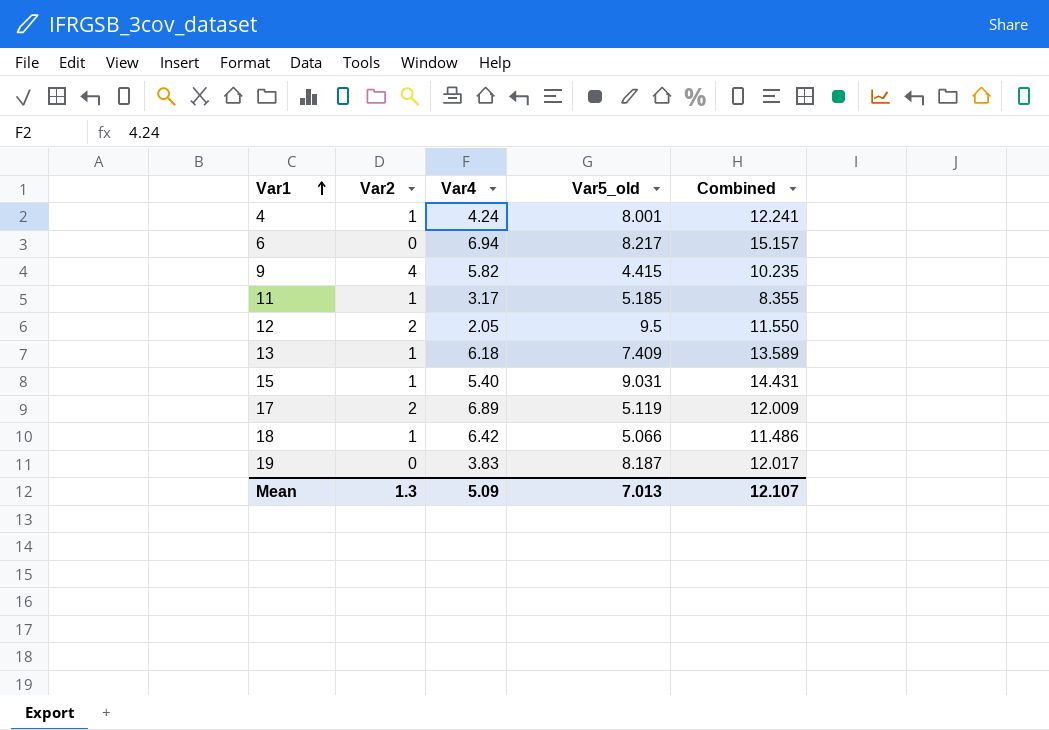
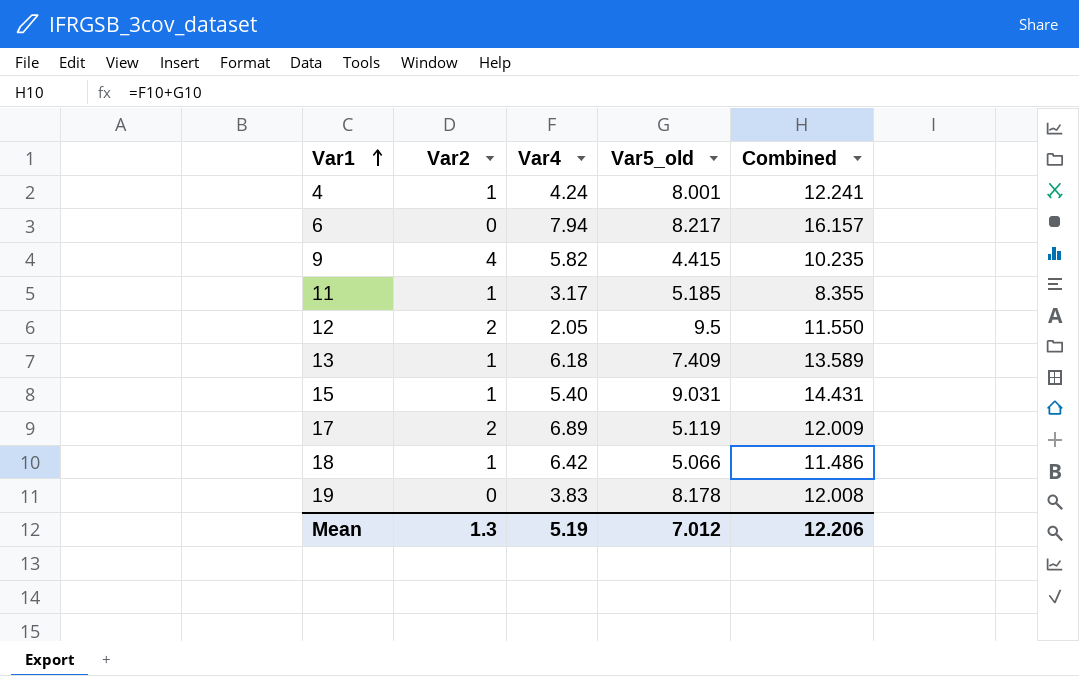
6 | Var4: 6.94 -> 7.94
6 | Combined: 15.157 -> 16.157
19 | Var5_old: 8.187 -> 8.178
19 | Combined: 12.017 -> 12.008
Mean | Var4: 5.09 -> 5.19
Mean | Var5_old: 7.013 -> 7.012
Mean | Combined: 12.107 -> 12.206

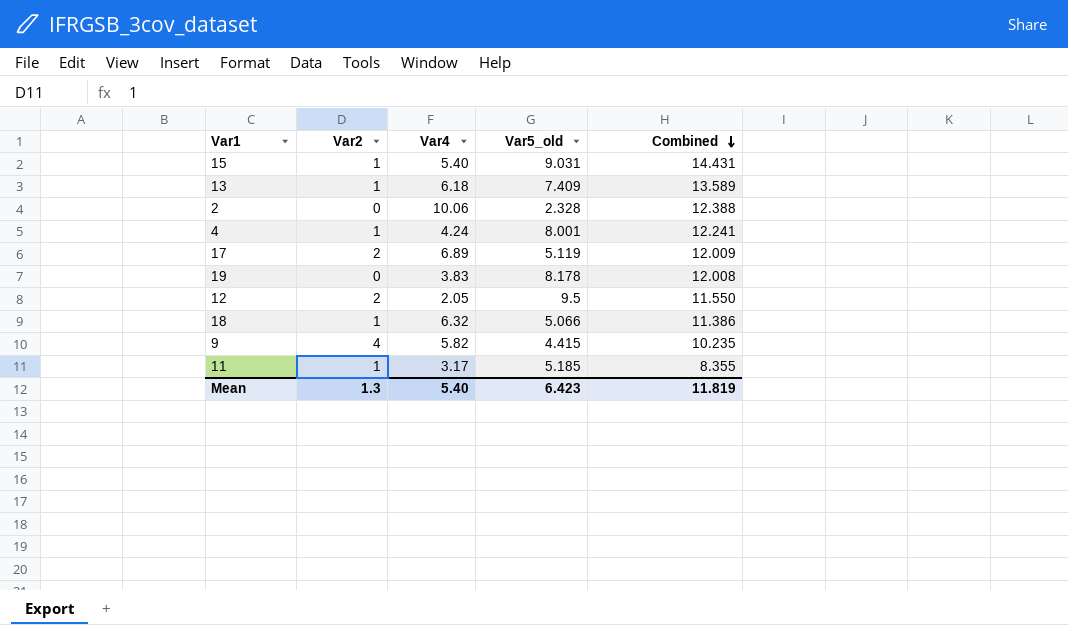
row order: Var1 ascending -> Combined descending
row 6: 0 | 7.94 | 8.217 | 16.157 -> none
row 2: none -> 0 | 10.06 | 2.328 | 12.388
18 | Var4: 6.42 -> 6.32
18 | Combined: 11.486 -> 11.386
Mean | Var4: 5.19 -> 5.40
Mean | Var5_old: 7.012 -> 6.423
Mean | Combined: 12.206 -> 11.819

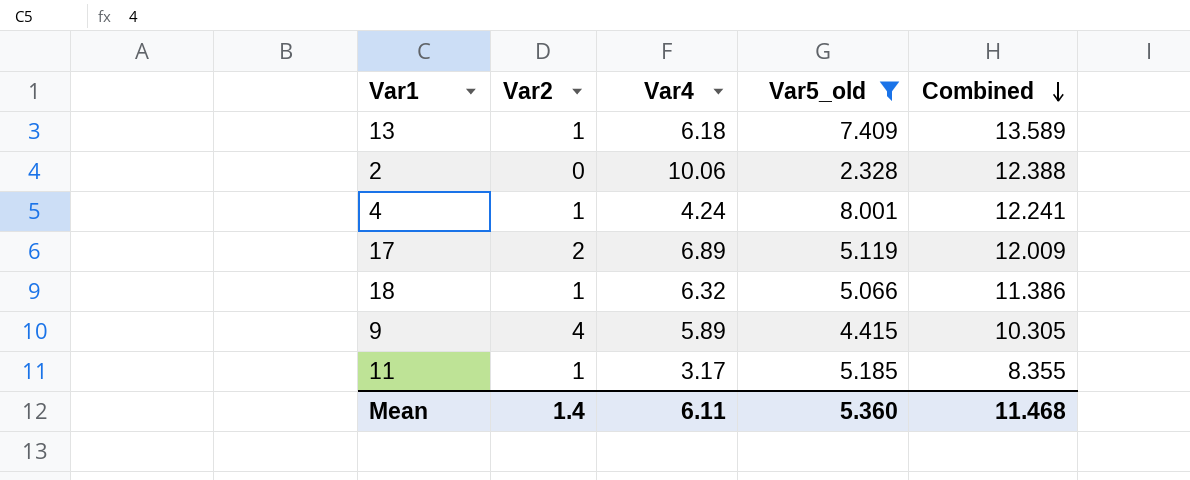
filter: none -> Var5_old <= 8.001
9 | Var4: 5.82 -> 5.89
9 | Combined: 10.235 -> 10.305
Mean | Var2: 1.3 -> 1.4
Mean | Var4: 5.40 -> 6.11
Mean | Var5_old: 6.423 -> 5.360
Mean | Combined: 11.819 -> 11.468

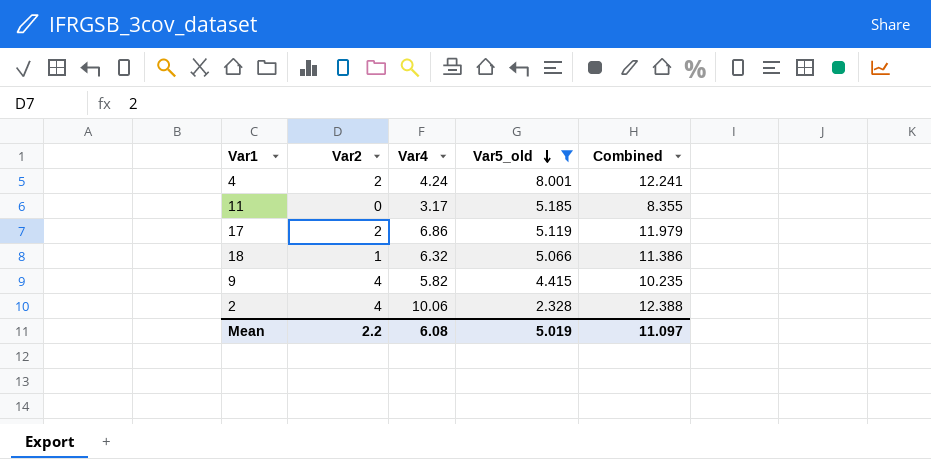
row order: Combined descending -> Var5_old descending
row 13: 1 | 6.18 | 7.409 | 13.589 -> none
4 | Var2: 1 -> 2
11 | Var2: 1 -> 0
17 | Var4: 6.89 -> 6.86
17 | Combined: 12.009 -> 11.979
9 | Var4: 5.89 -> 5.82
9 | Combined: 10.305 -> 10.235
2 | Var2: 0 -> 4
Mean | Var2: 1.4 -> 2.2
Mean | Var4: 6.11 -> 6.08
Mean | Var5_old: 5.360 -> 5.019
Mean | Combined: 11.468 -> 11.097

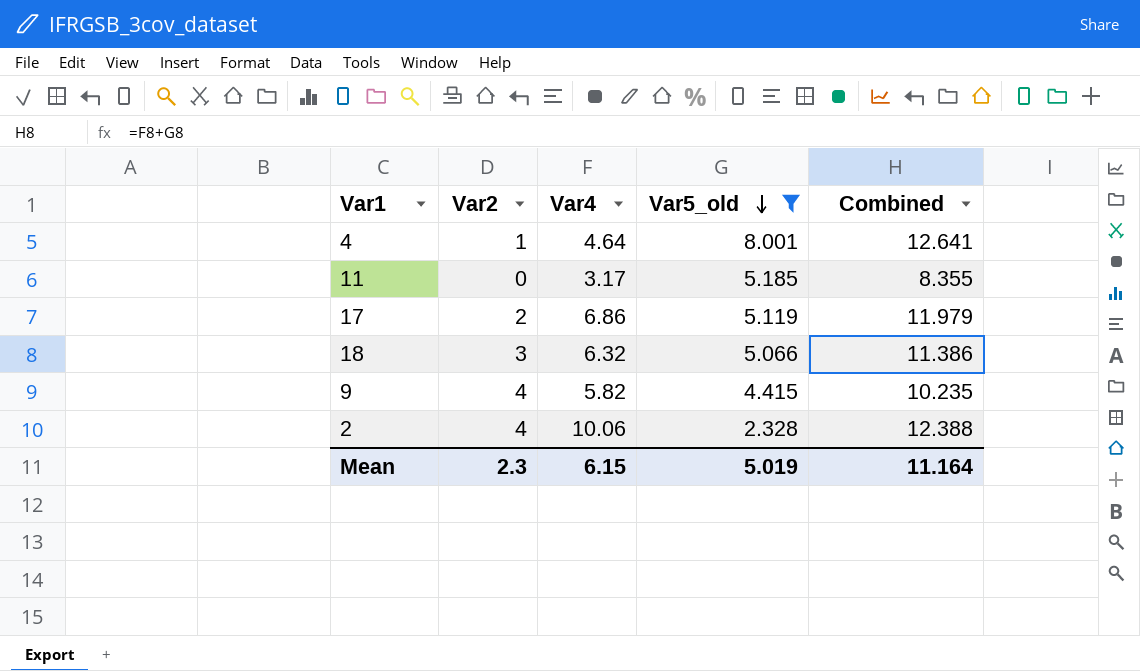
4 | Var2: 2 -> 1
4 | Var4: 4.24 -> 4.64
4 | Combined: 12.241 -> 12.641
18 | Var2: 1 -> 3
Mean | Var2: 2.2 -> 2.3
Mean | Var4: 6.08 -> 6.15
Mean | Combined: 11.097 -> 11.164

